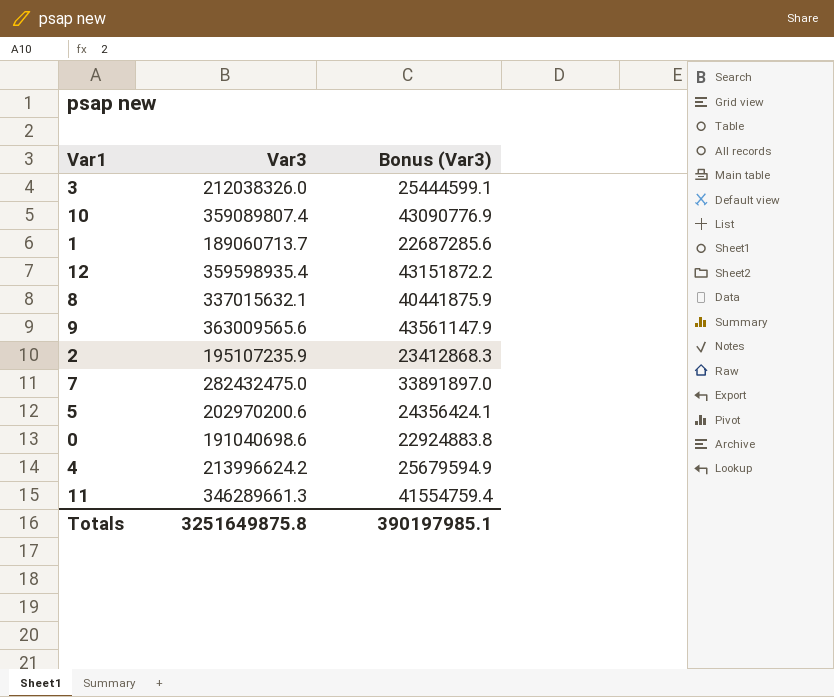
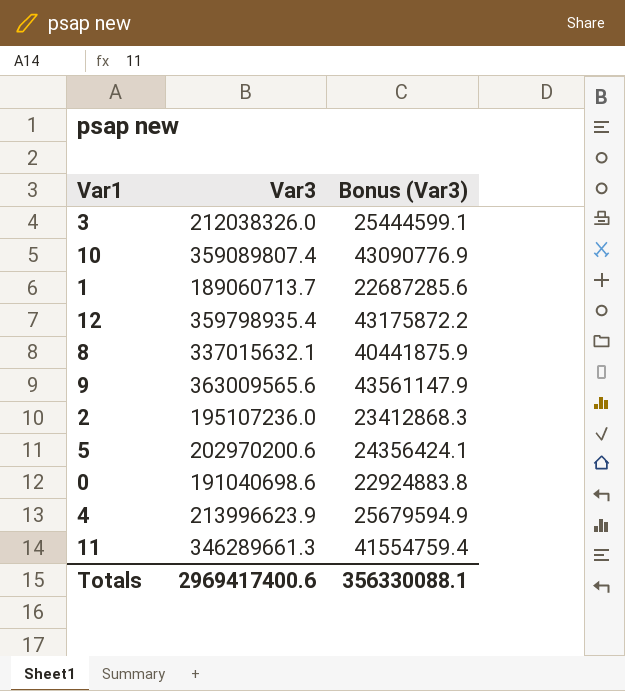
row 7: 282432475.0 | 33891897.0 -> none
12 | Var3: 359598935.4 -> 359798935.4
12 | Bonus (Var3): 43151872.2 -> 43175872.2
2 | Var3: 195107235.9 -> 195107236.0
4 | Var3: 213996624.2 -> 213996623.9
Totals | Var3: 3251649875.8 -> 2969417400.6
Totals | Bonus (Var3): 390197985.1 -> 356330088.1

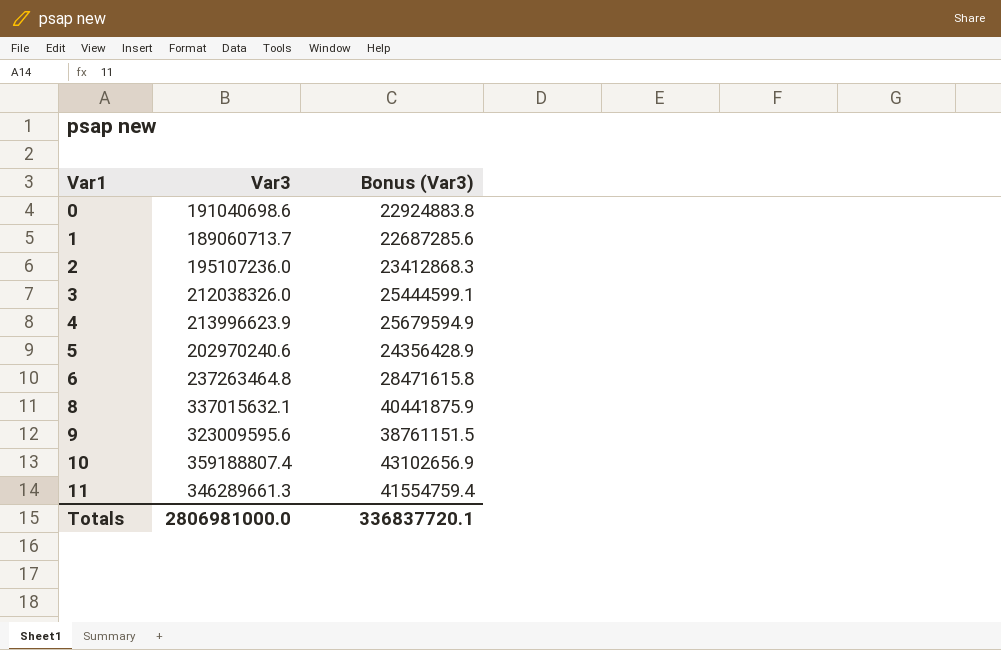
row order: none -> Var1 ascending
row 12: 359798935.4 | 43175872.2 -> none
5 | Var3: 202970200.6 -> 202970240.6
5 | Bonus (Var3): 24356424.1 -> 24356428.9
row 6: none -> 237263464.8 | 28471615.8
9 | Var3: 363009565.6 -> 323009595.6
9 | Bonus (Var3): 43561147.9 -> 38761151.5
10 | Var3: 359089807.4 -> 359188807.4
10 | Bonus (Var3): 43090776.9 -> 43102656.9
Totals | Var3: 2969417400.6 -> 2806981000.0
Totals | Bonus (Var3): 356330088.1 -> 336837720.1

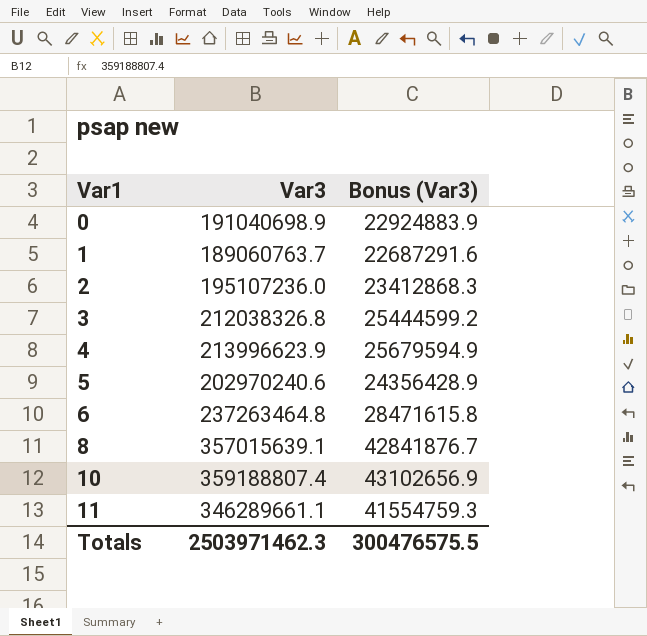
row 9: 323009595.6 | 38761151.5 -> none
0 | Var3: 191040698.6 -> 191040698.9
0 | Bonus (Var3): 22924883.8 -> 22924883.9
1 | Var3: 189060713.7 -> 189060763.7
1 | Bonus (Var3): 22687285.6 -> 22687291.6
3 | Var3: 212038326.0 -> 212038326.8
3 | Bonus (Var3): 25444599.1 -> 25444599.2
8 | Var3: 337015632.1 -> 357015639.1
8 | Bonus (Var3): 40441875.9 -> 42841876.7
11 | Var3: 346289661.3 -> 346289661.1
11 | Bonus (Var3): 41554759.4 -> 41554759.3
Totals | Var3: 2806981000.0 -> 2503971462.3
Totals | Bonus (Var3): 336837720.1 -> 300476575.5

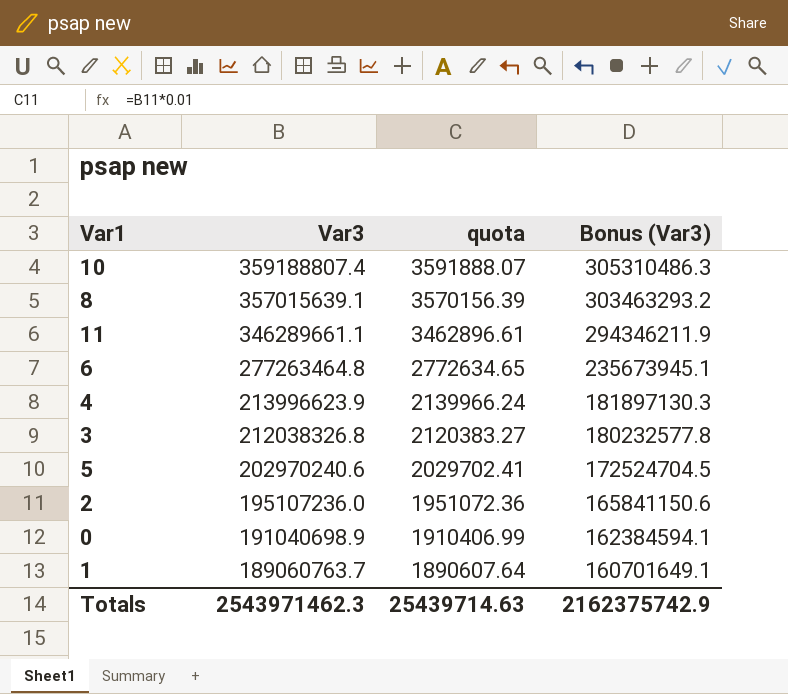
row order: Var1 ascending -> Var3 descending
column quota | formula: none -> [Var3] * 0.01
column Bonus (Var3) | formula: [Var3] * 0.12 -> [Var3] * 0.85
6 | Var3: 237263464.8 -> 277263464.8
Totals | Var3: 2503971462.3 -> 2543971462.3
Totals | Bonus (Var3): 300476575.5 -> 2162375742.9

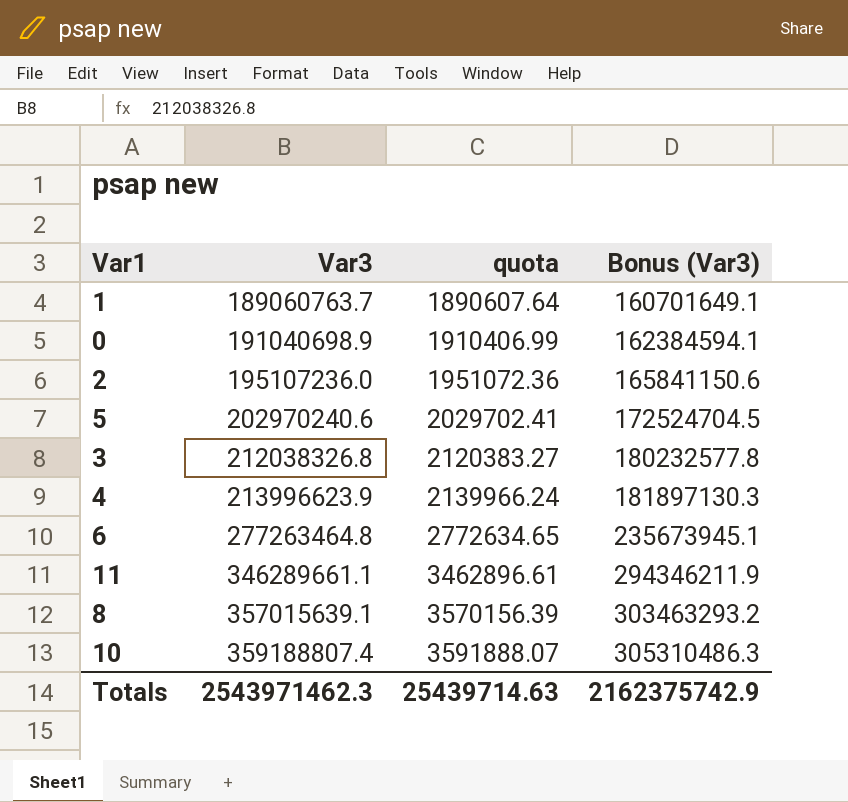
row order: Var3 descending -> Var3 ascending

